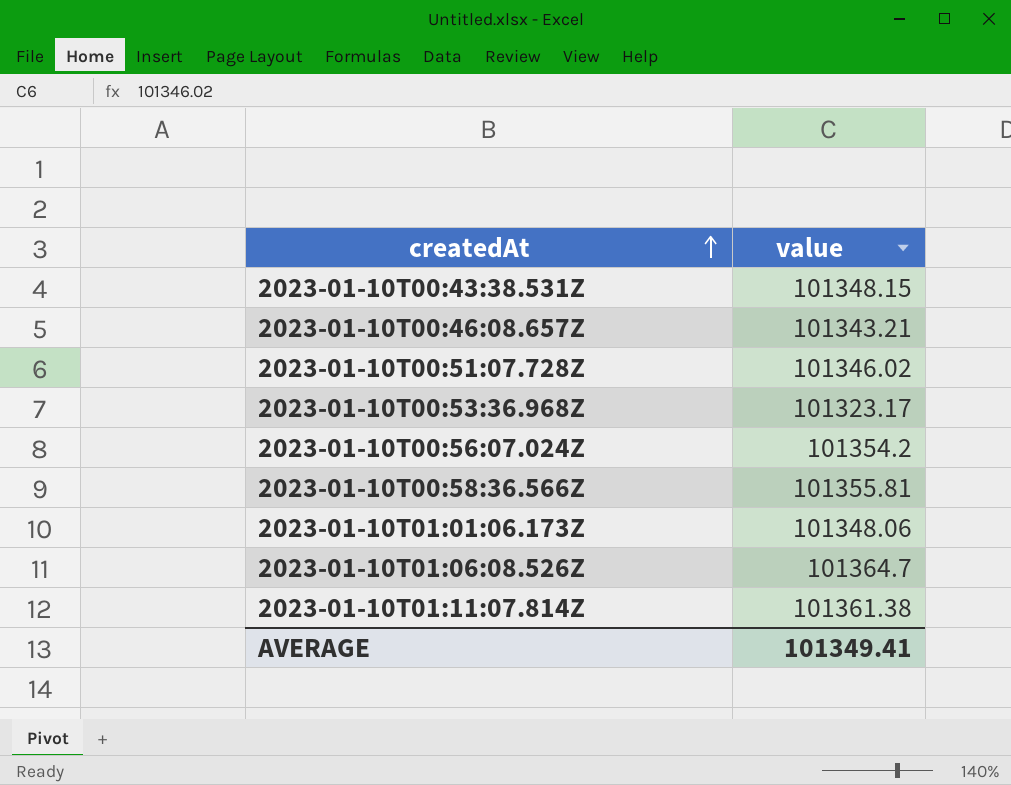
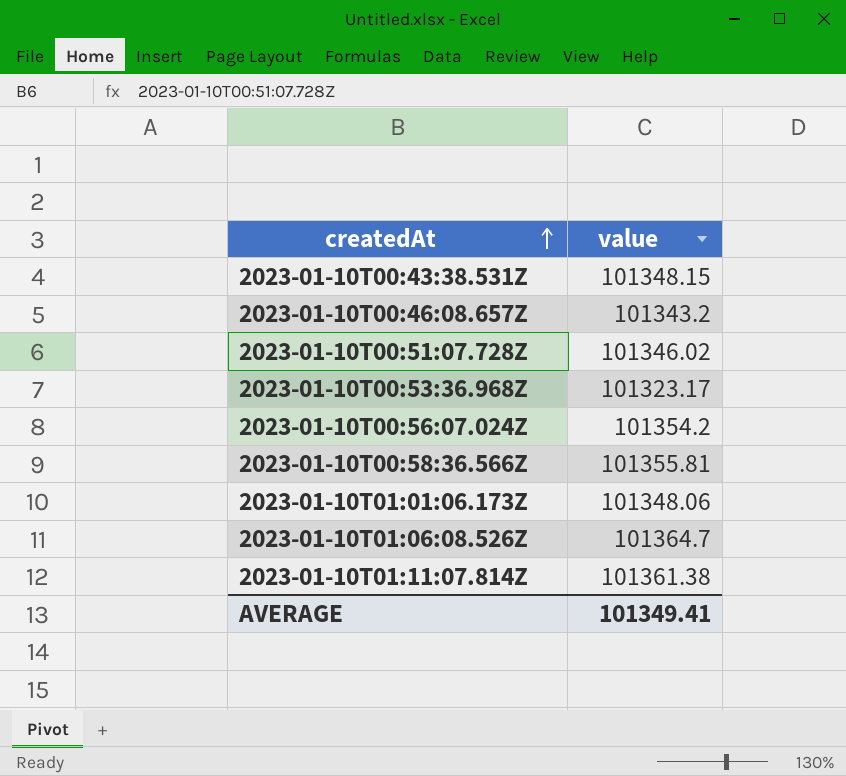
2023-01-10T00:46:08.657Z | value: 101343.21 -> 101343.2

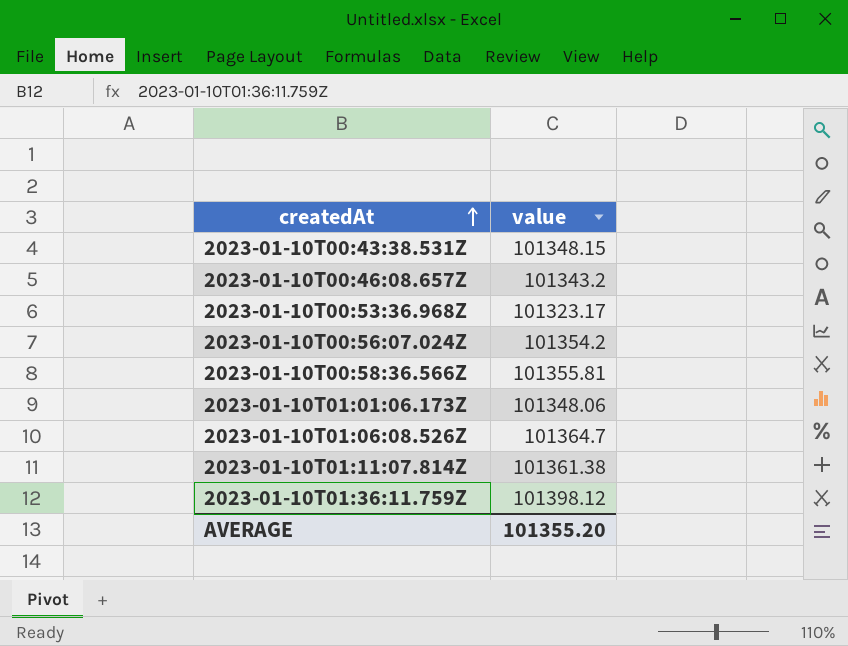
row 2023-01-10T00:51:07.728Z: 101346.02 -> none
row 2023-01-10T01:36:11.759Z: none -> 101398.12
AVERAGE | value: 101349.41 -> 101355.20

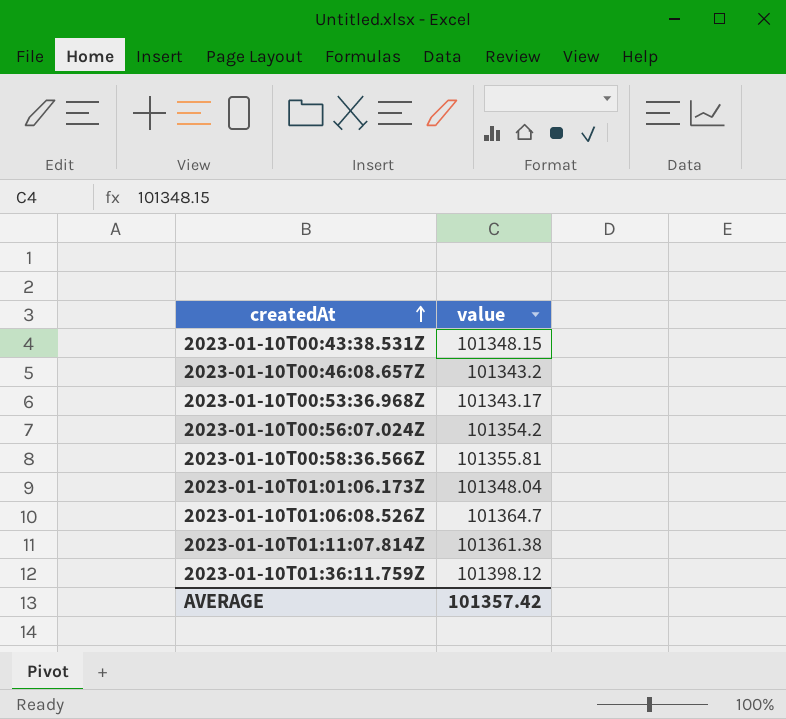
2023-01-10T00:53:36.968Z | value: 101323.17 -> 101343.17
2023-01-10T01:01:06.173Z | value: 101348.06 -> 101348.04
AVERAGE | value: 101355.20 -> 101357.42

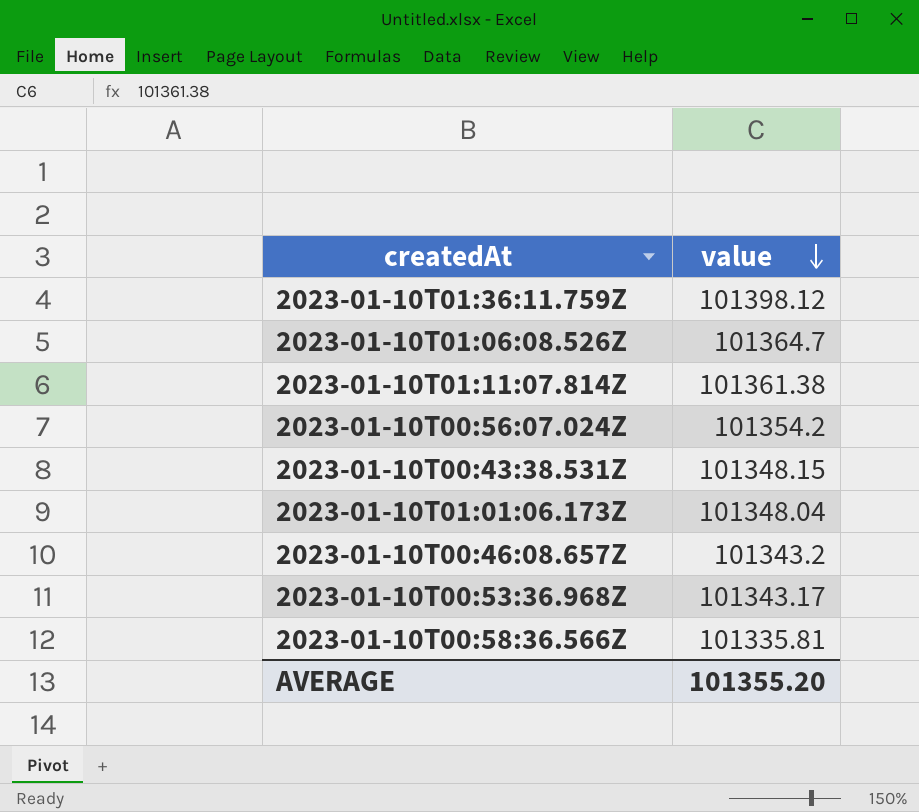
row order: createdAt ascending -> value descending
2023-01-10T00:58:36.566Z | value: 101355.81 -> 101335.81
AVERAGE | value: 101357.42 -> 101355.20

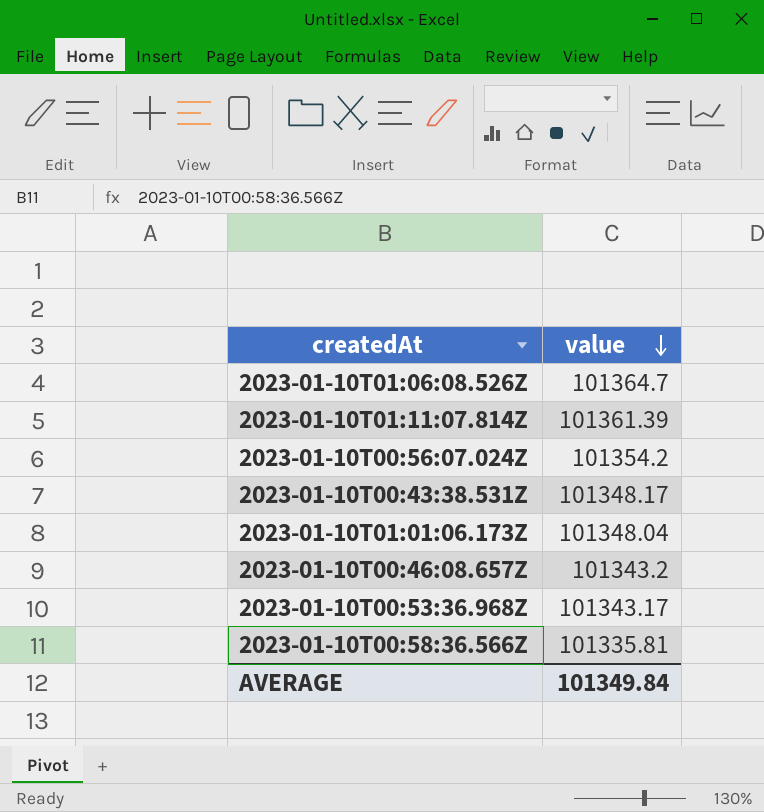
row 2023-01-10T01:36:11.759Z: 101398.12 -> none
2023-01-10T01:11:07.814Z | value: 101361.38 -> 101361.39
2023-01-10T00:43:38.531Z | value: 101348.15 -> 101348.17
AVERAGE | value: 101355.20 -> 101349.84

